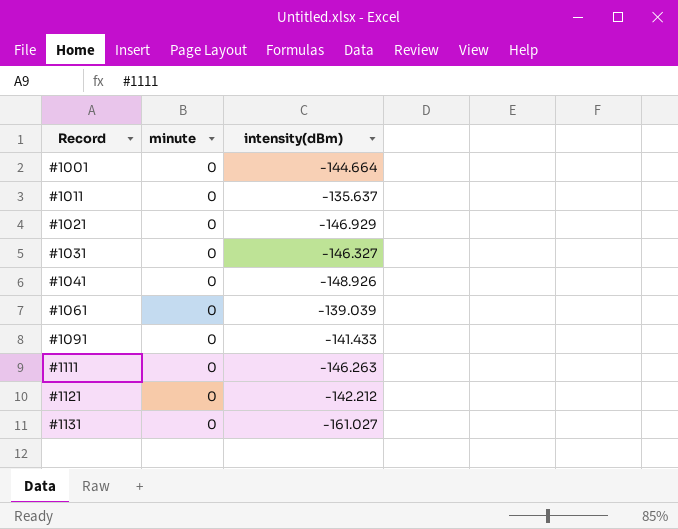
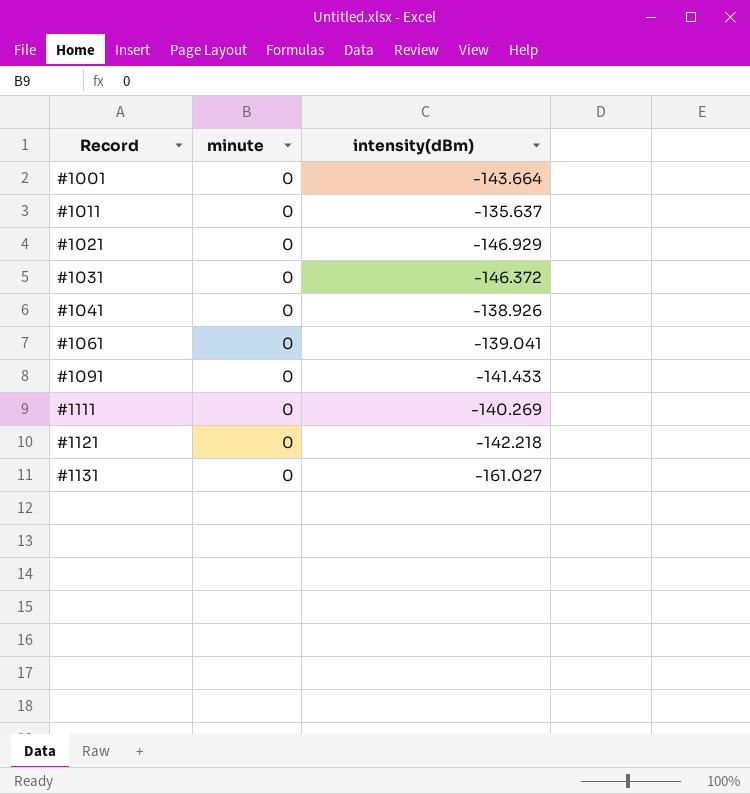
#1001 | intensity(dBm): -144.664 -> -143.664
#1031 | intensity(dBm): -146.327 -> -146.372
#1041 | intensity(dBm): -148.926 -> -138.926
#1061 | intensity(dBm): -139.039 -> -139.041
#1111 | intensity(dBm): -146.263 -> -140.269
#1121 | intensity(dBm): -142.212 -> -142.218

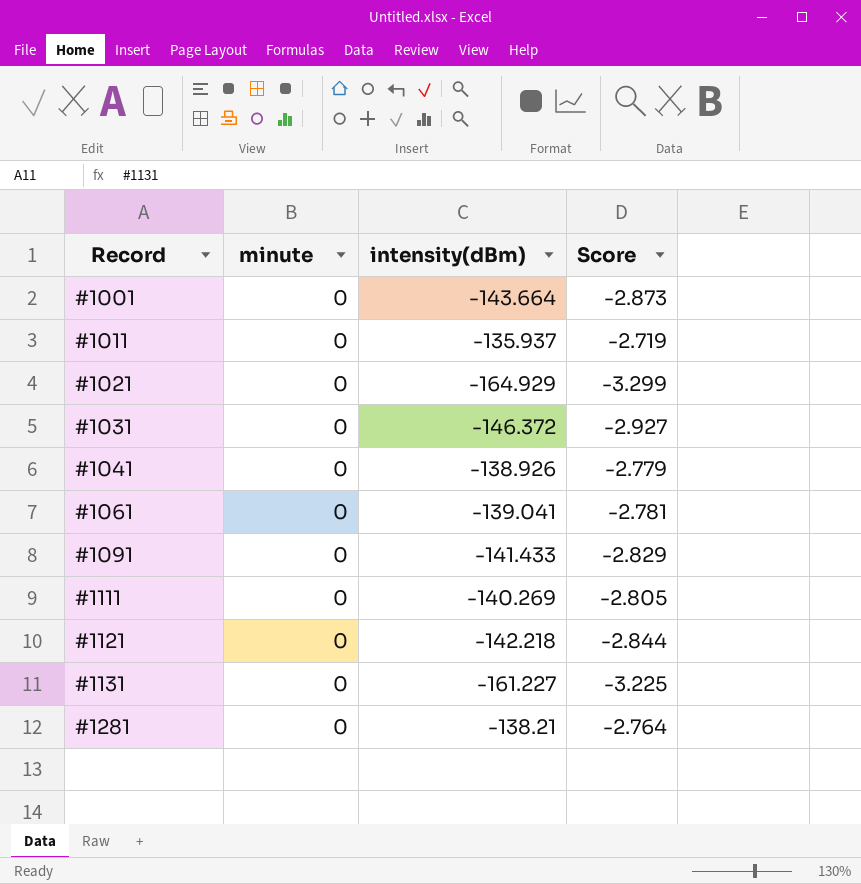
column Score | formula: none -> [intensity(dBm)] * 0.02
#1011 | intensity(dBm): -135.637 -> -135.937
#1021 | intensity(dBm): -146.929 -> -164.929
#1131 | intensity(dBm): -161.027 -> -161.227
row #1281: none -> 0 | -138.21 | -2.764

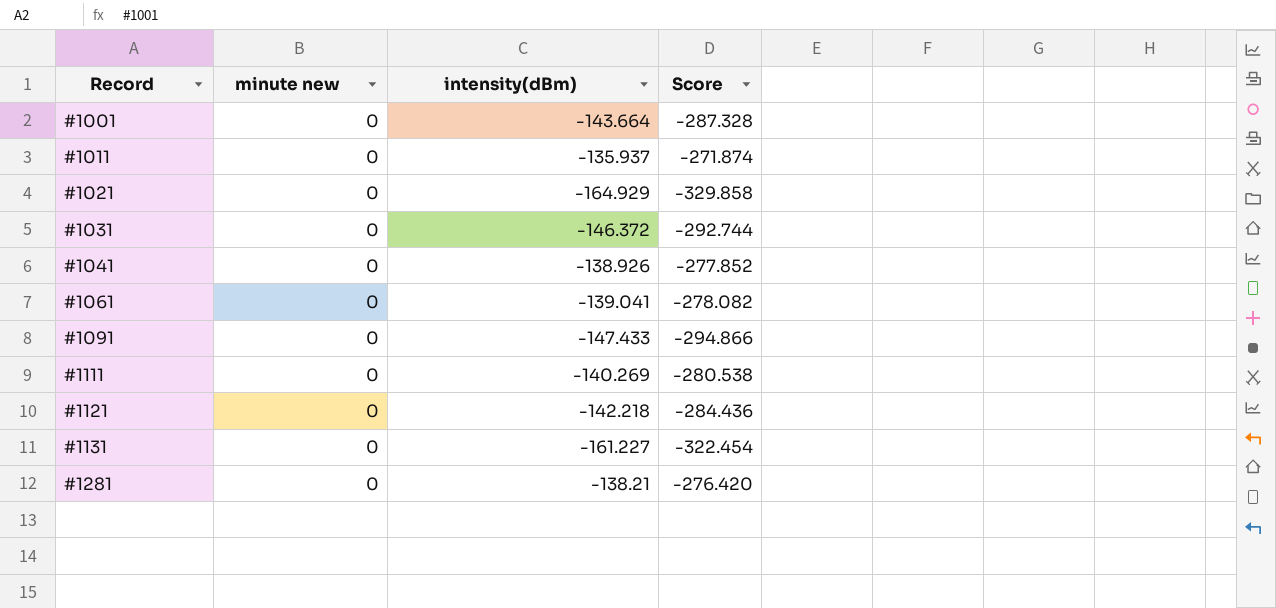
column name: minute -> minute new
column Score | formula: [intensity(dBm)] * 0.02 -> [intensity(dBm)] * 2
#1091 | intensity(dBm): -141.433 -> -147.433

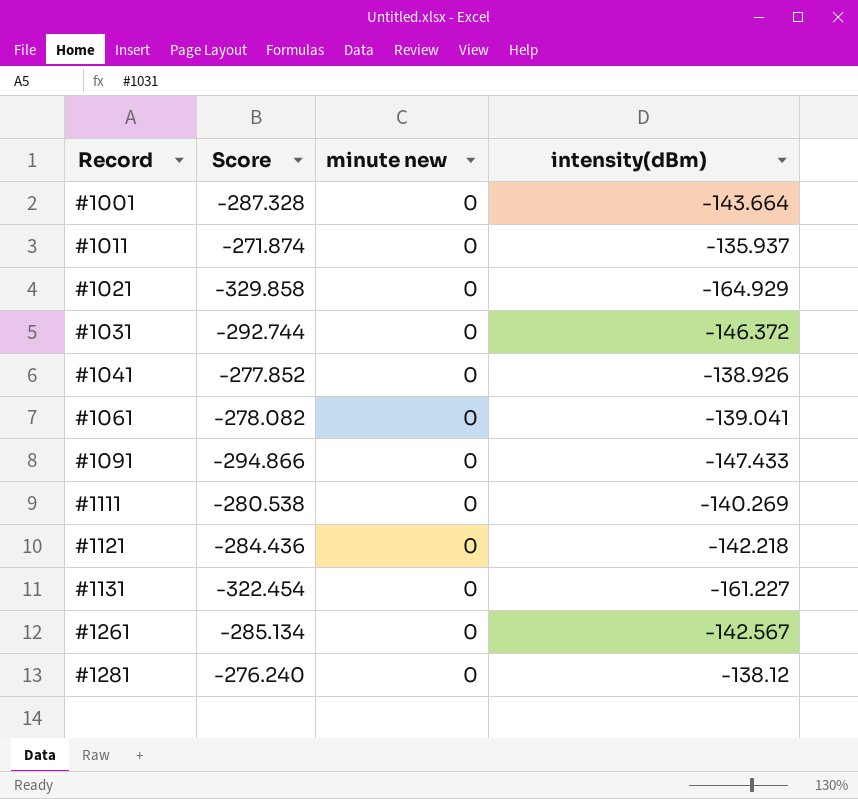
column Score | position: 4 -> 2
row #1261: none -> -285.134 | 0 | -142.567
#1281 | Score: -276.420 -> -276.240
#1281 | intensity(dBm): -138.21 -> -138.12

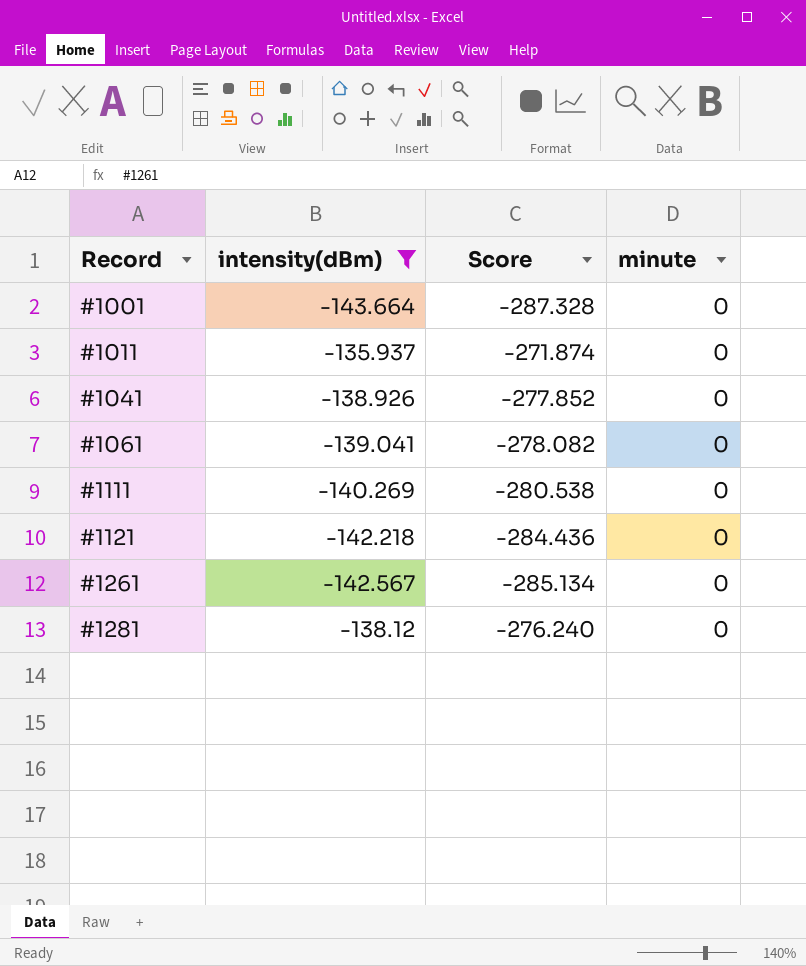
filter: none -> intensity(dBm) >= -143.664
column intensity(dBm) | position: 4 -> 2
column name: minute new -> minute

